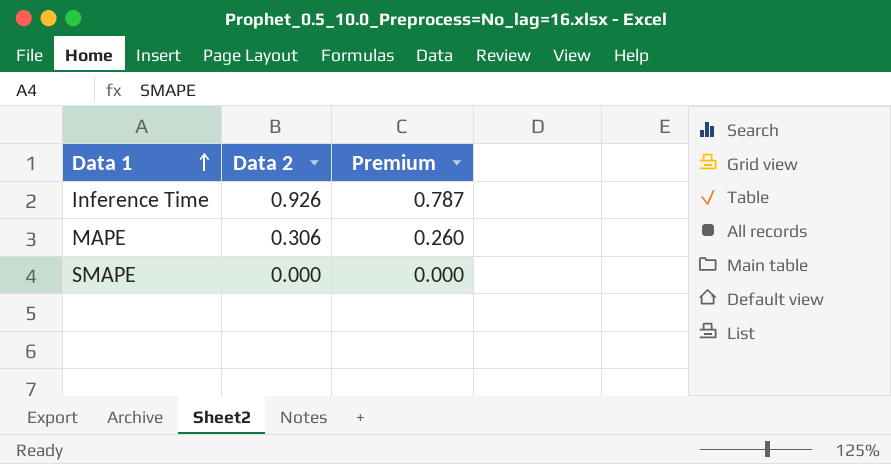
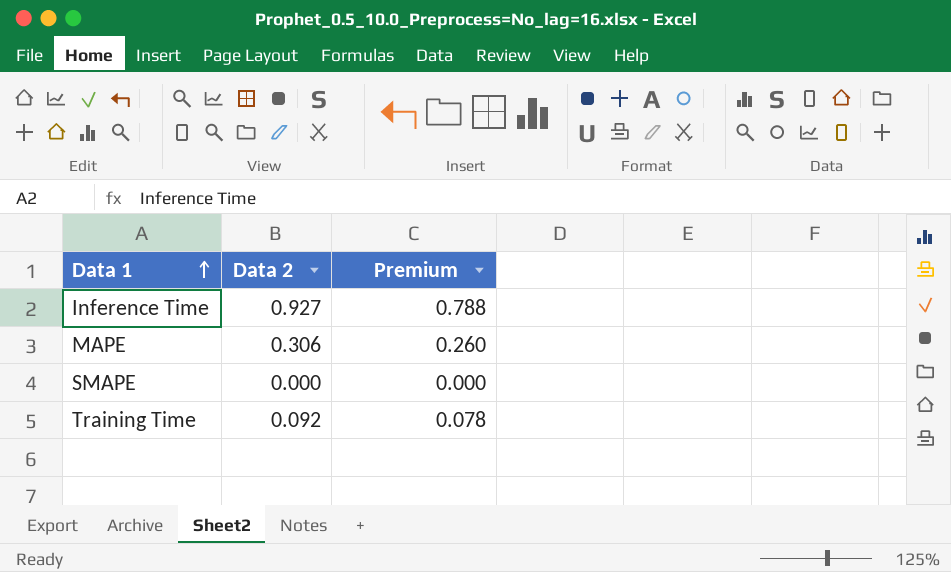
Inference Time | Data 2: 0.926 -> 0.927
Inference Time | Premium: 0.787 -> 0.788
row Training Time: none -> 0.092 | 0.078

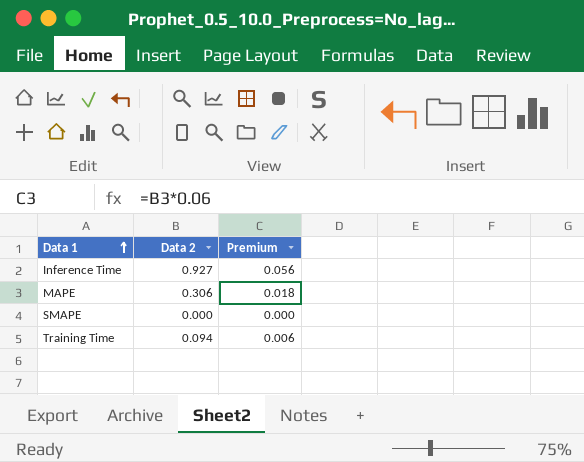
column Premium | formula: [Data 2] * 0.85 -> [Data 2] * 0.06
Training Time | Data 2: 0.092 -> 0.094

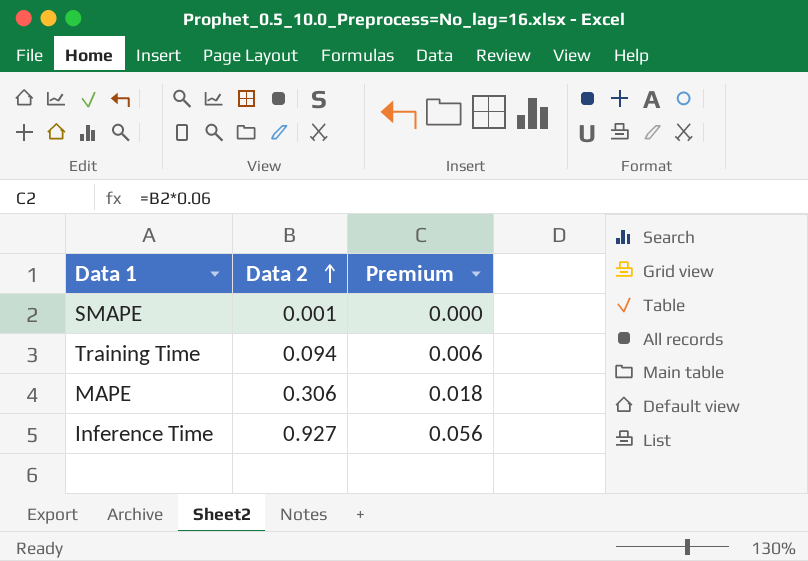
row order: Data 1 ascending -> Data 2 ascending
SMAPE | Data 2: 0.000 -> 0.001

